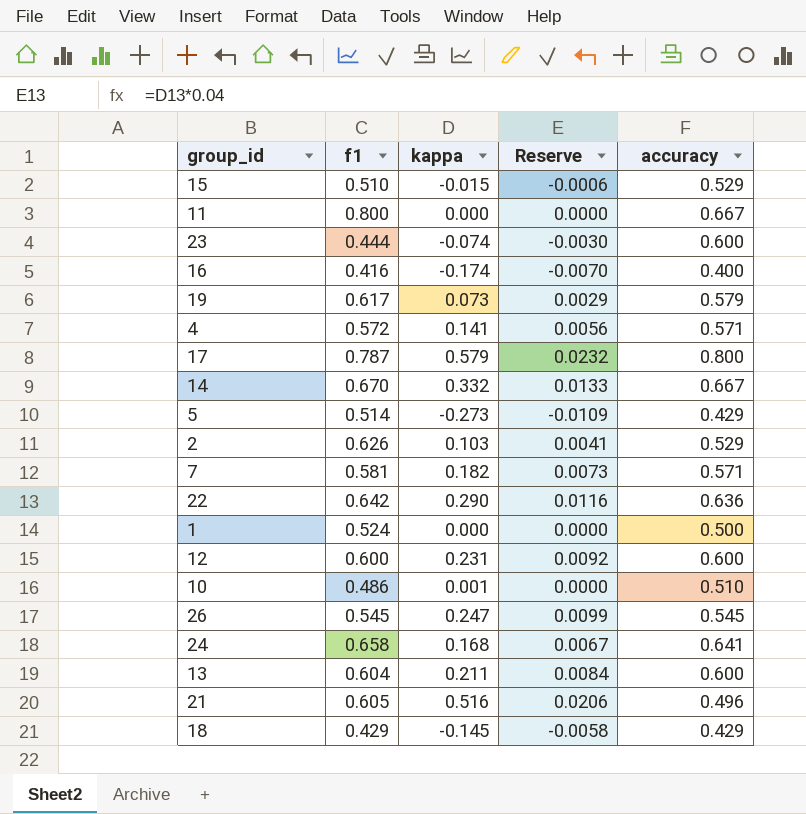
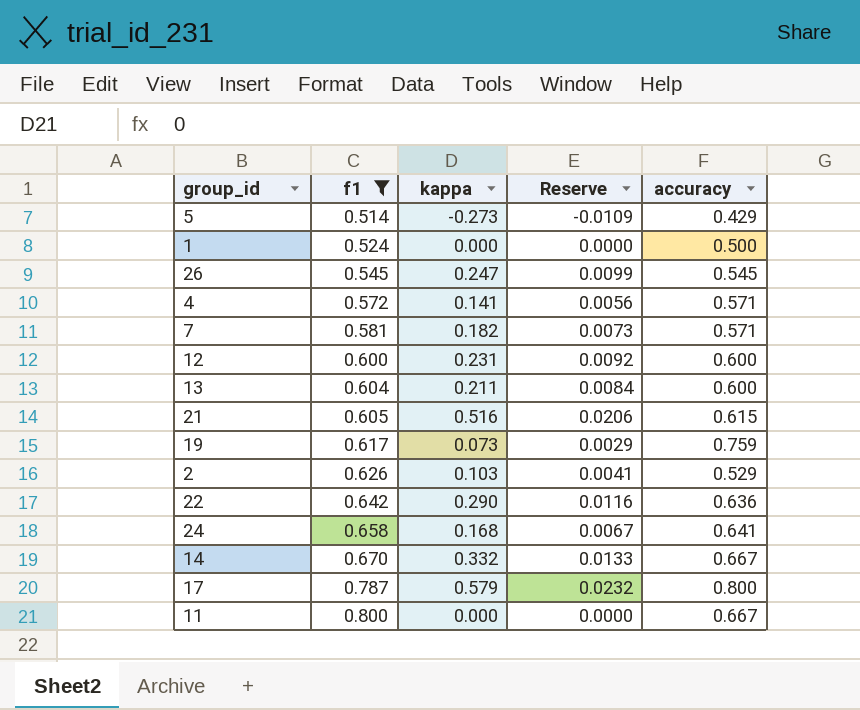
filter: none -> f1 >= 0.514
row order: none -> f1 ascending
21 | accuracy: 0.496 -> 0.615
19 | accuracy: 0.579 -> 0.759

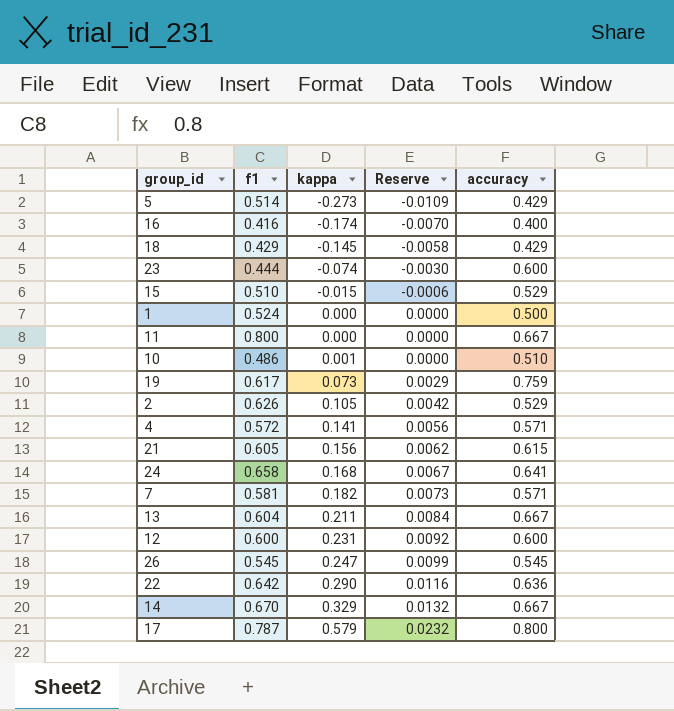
filter: f1 >= 0.514 -> none
row order: f1 ascending -> kappa ascending
2 | kappa: 0.103 -> 0.105
2 | Reserve: 0.0041 -> 0.0042
21 | kappa: 0.516 -> 0.156
21 | Reserve: 0.0206 -> 0.0062
13 | accuracy: 0.600 -> 0.667
14 | kappa: 0.332 -> 0.329
14 | Reserve: 0.0133 -> 0.0132

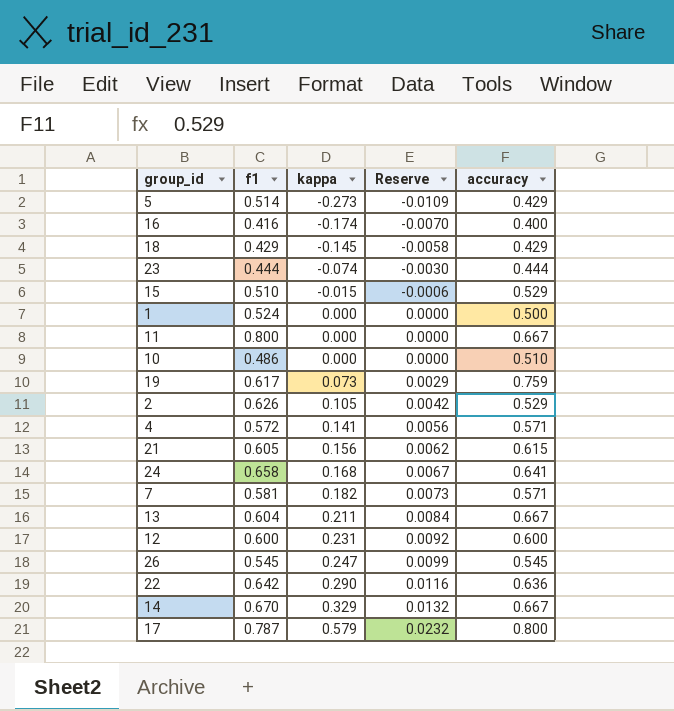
23 | accuracy: 0.600 -> 0.444
10 | kappa: 0.001 -> 0.000

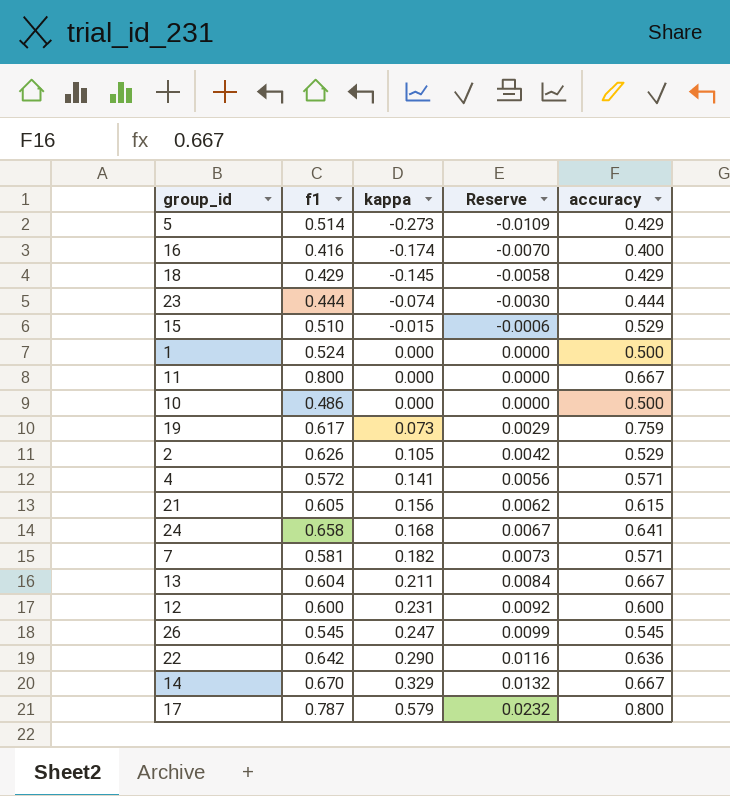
10 | accuracy: 0.510 -> 0.500

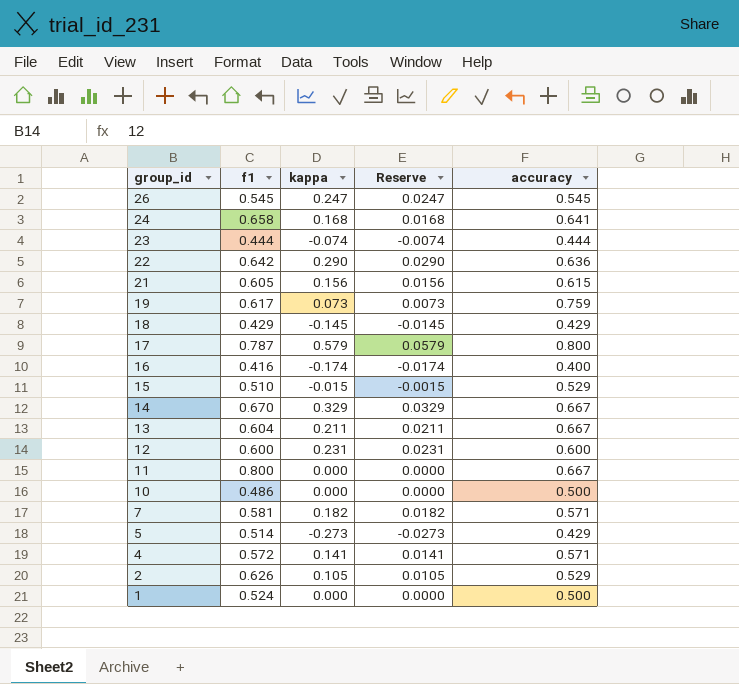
row order: kappa ascending -> group_id descending
column Reserve | formula: [kappa] * 0.04 -> [kappa] * 0.1

